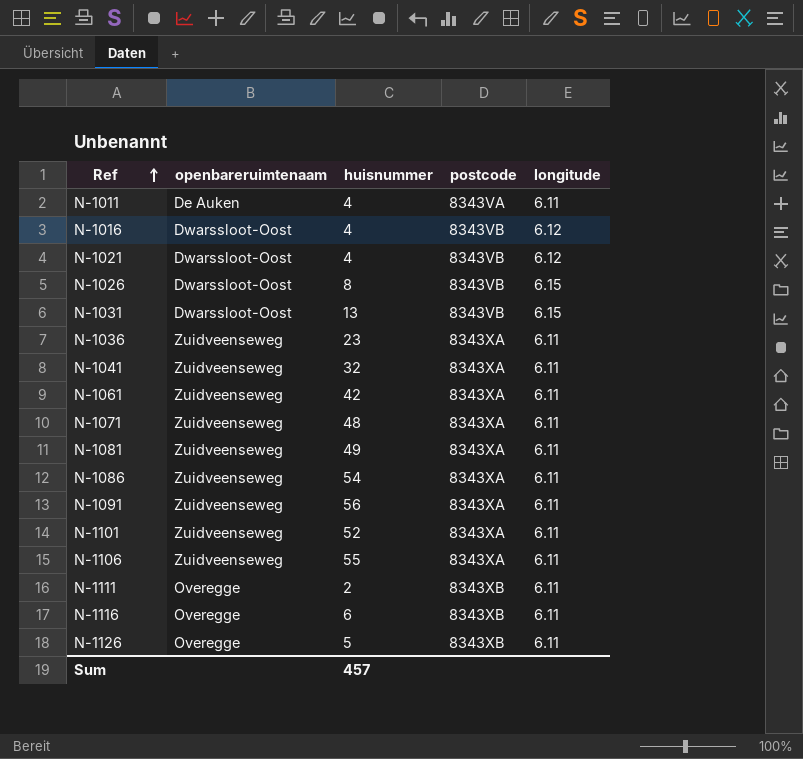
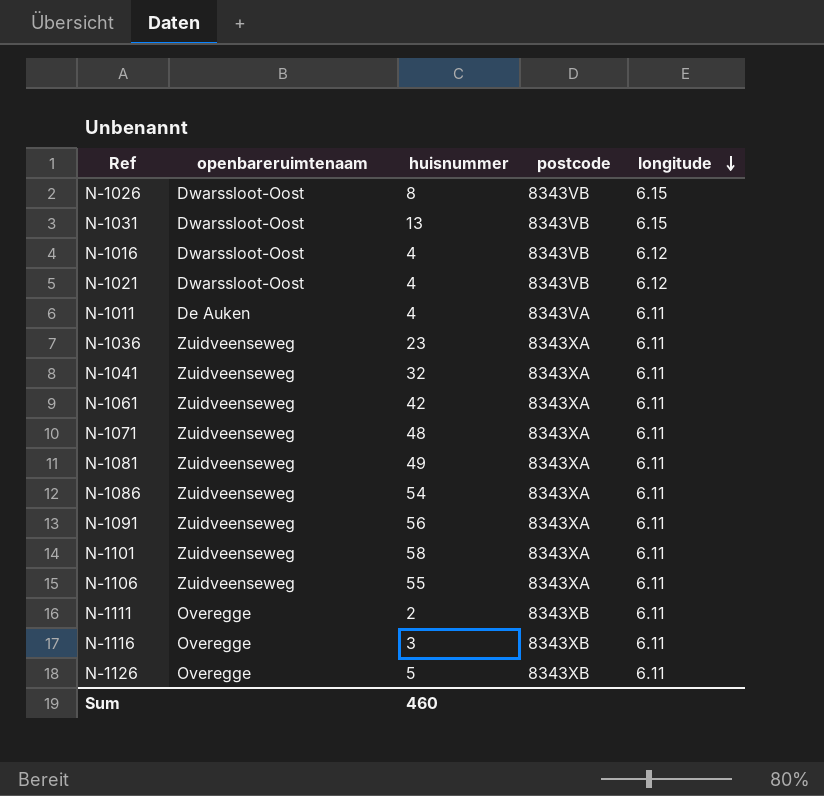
row order: Ref ascending -> longitude descending
N-1101 | huisnummer: 52 -> 58
N-1116 | huisnummer: 6 -> 3
Sum | huisnummer: 457 -> 460

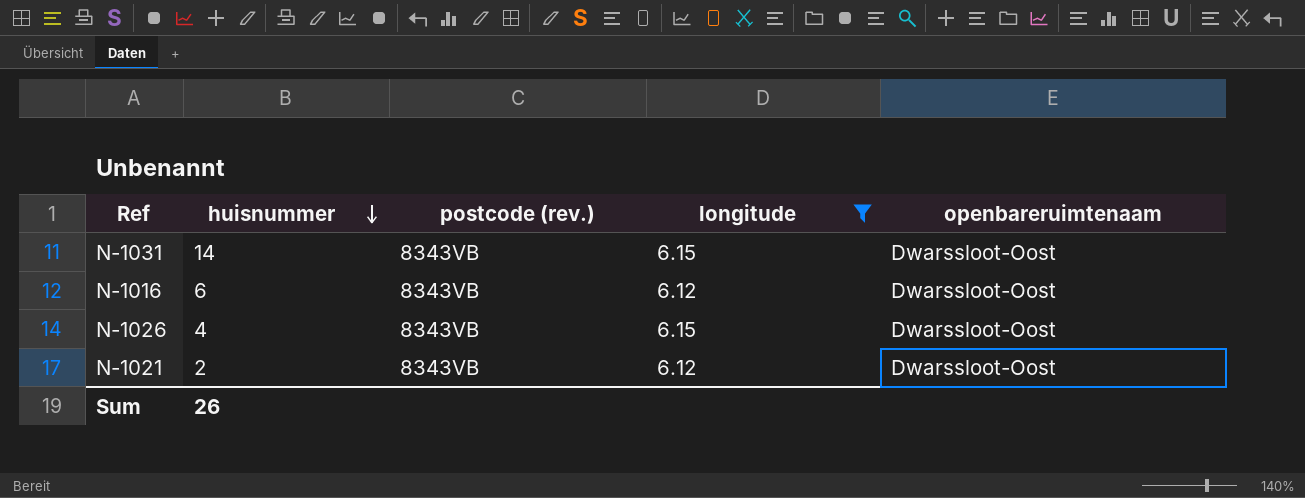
filter: none -> longitude != 6.11
row order: longitude descending -> huisnummer descending
column name: postcode -> postcode (rev.)
column openbareruimtenaam | position: 2 -> 5
N-1031 | huisnummer: 13 -> 14
N-1016 | huisnummer: 4 -> 6
N-1026 | huisnummer: 8 -> 4
N-1021 | huisnummer: 4 -> 2
Sum | huisnummer: 460 -> 26

